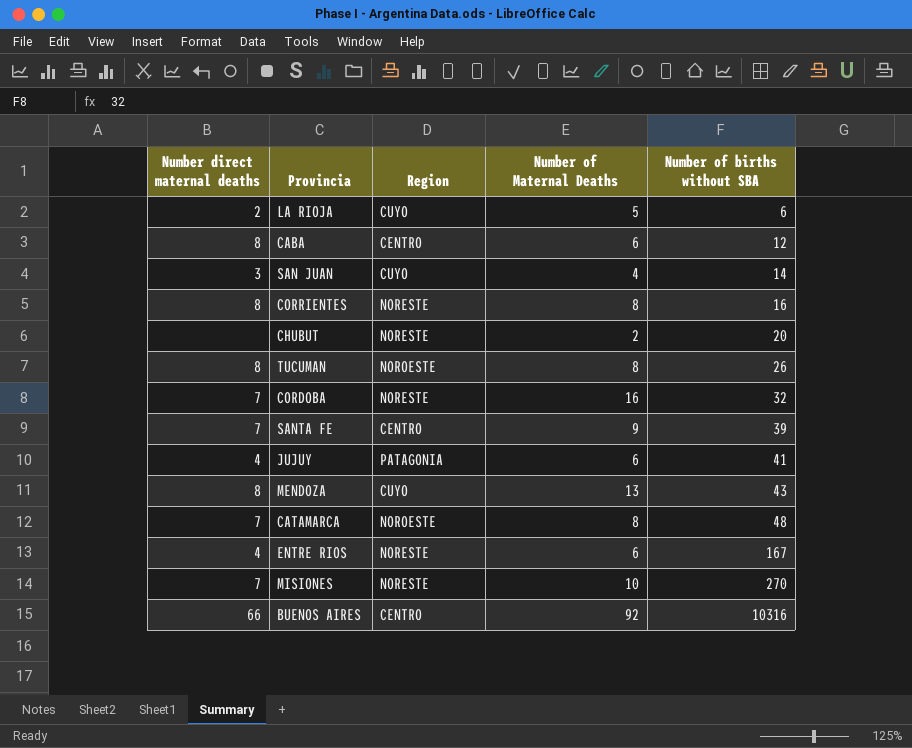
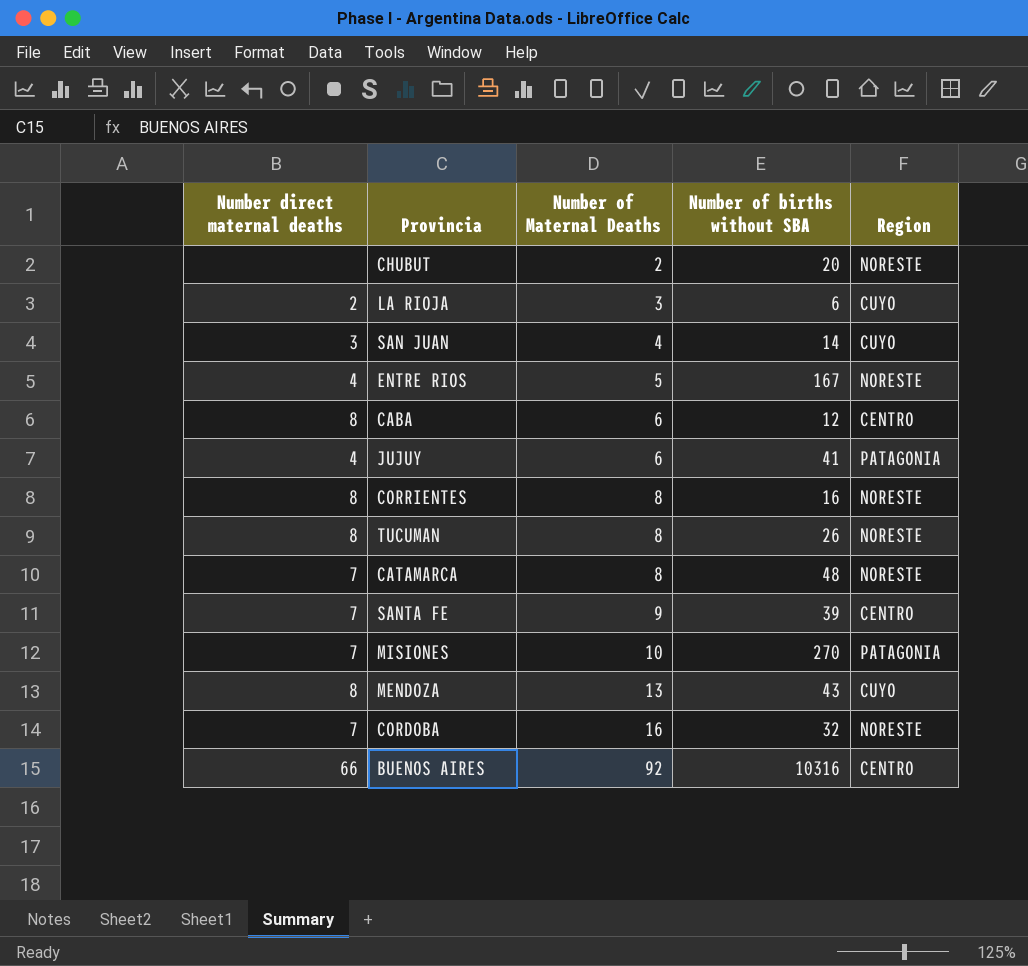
row order: Number of births without SBA ascending -> Number of Maternal Deaths ascending
column Region | position: 3 -> 5
LA RIOJA | Number of Maternal Deaths: 5 -> 3
ENTRE RIOS | Number of Maternal Deaths: 6 -> 5
TUCUMAN | Region: NOROESTE -> NORESTE
CATAMARCA | Region: NOROESTE -> NORESTE
MISIONES | Region: NORESTE -> PATAGONIA

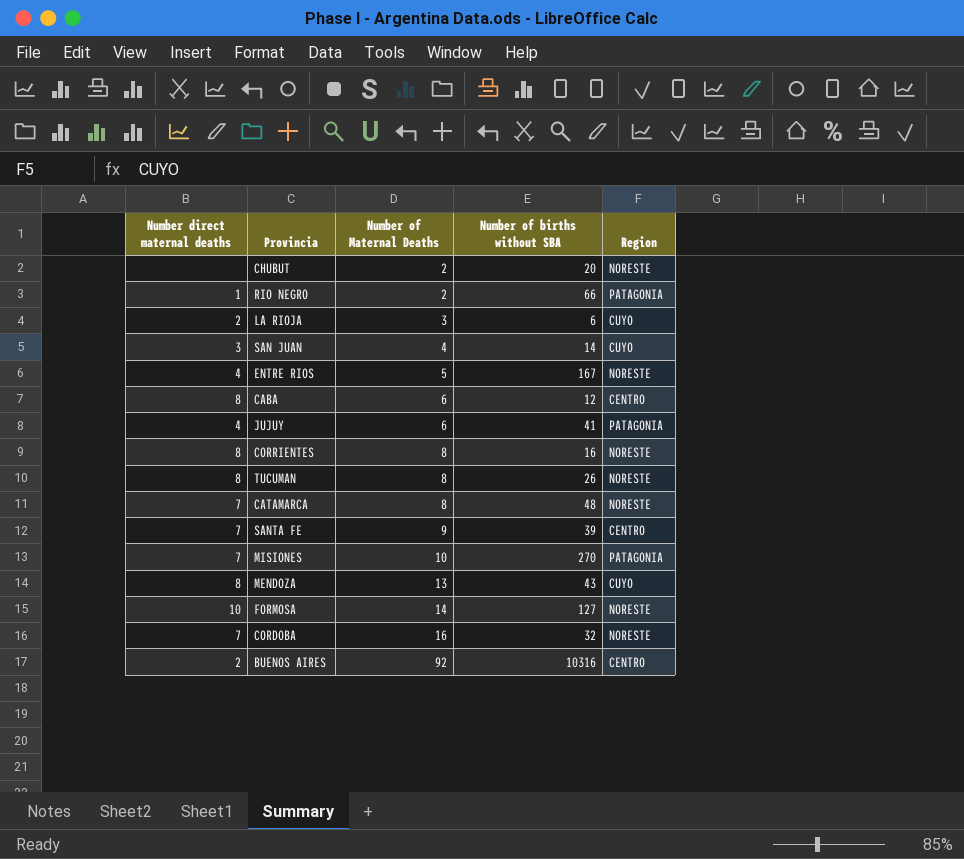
row RIO NEGRO: none -> 1 | 2 | 66 | PATAGONIA
row FORMOSA: none -> 10 | 14 | 127 | NORESTE
BUENOS AIRES | Number direct maternal deaths: 66 -> 2

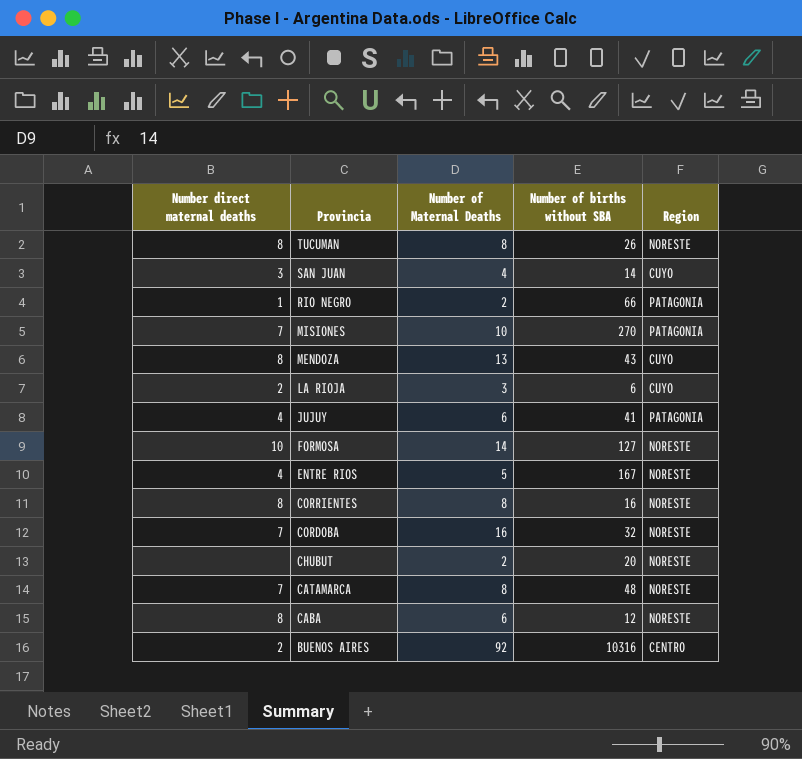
row order: Number of Maternal Deaths ascending -> Provincia descending
row SANTA FE: 7 | 9 | 39 | CENTRO -> none
CABA | Region: CENTRO -> NORESTE

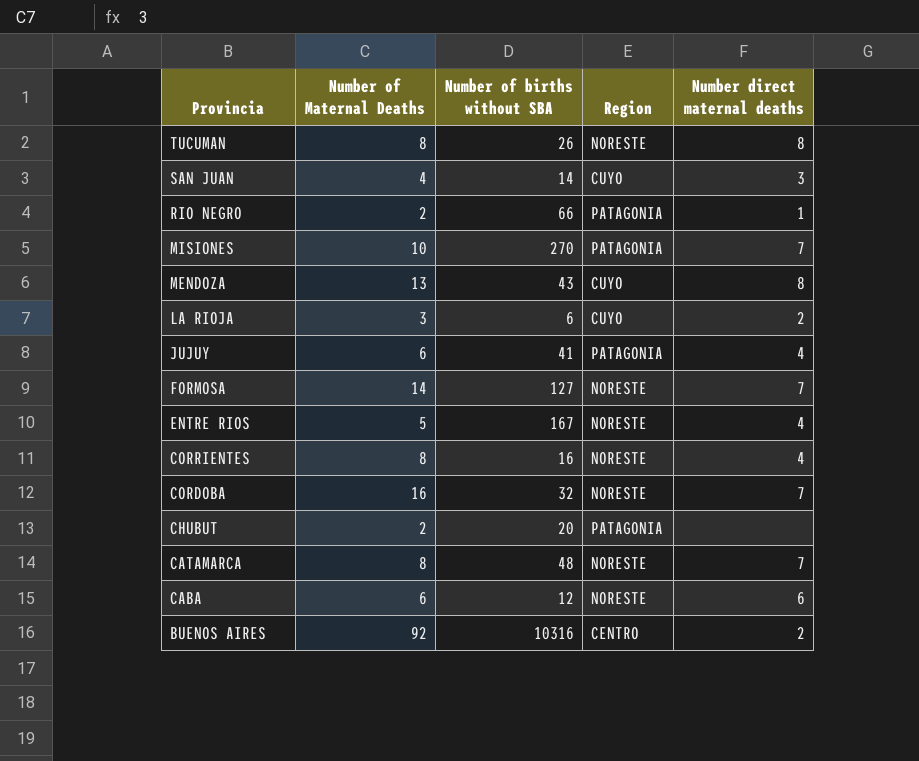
column Number direct maternal deaths | position: 1 -> 5
FORMOSA | Number direct maternal deaths: 10 -> 7
CORRIENTES | Number direct maternal deaths: 8 -> 4
CHUBUT | Region: NORESTE -> PATAGONIA
CABA | Number direct maternal deaths: 8 -> 6

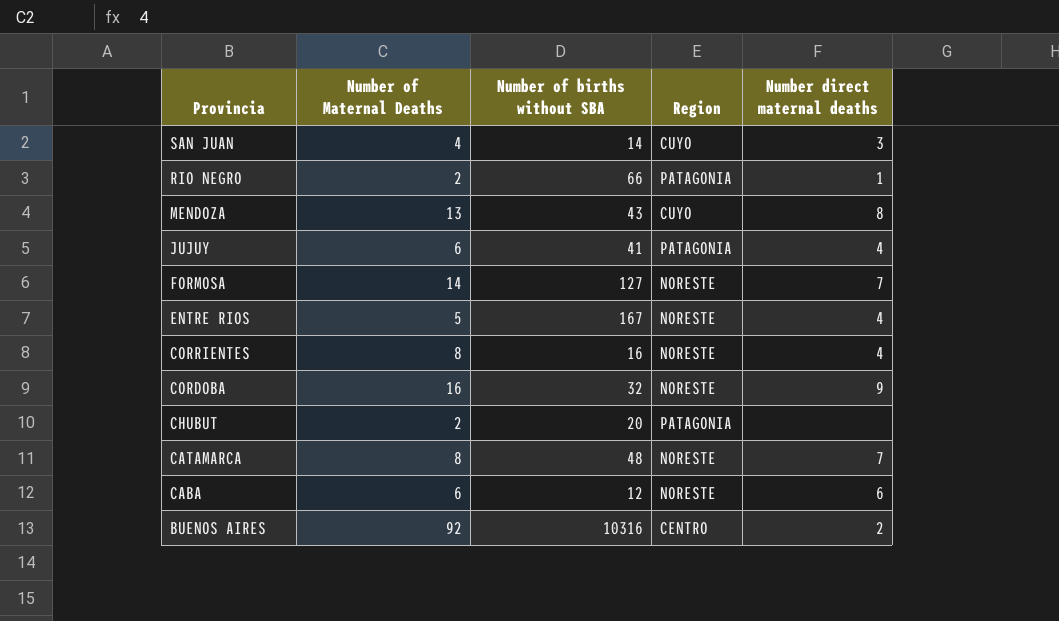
row TUCUMAN: 8 | 26 | NORESTE | 8 -> none
row MISIONES: 10 | 270 | PATAGONIA | 7 -> none
row LA RIOJA: 3 | 6 | CUYO | 2 -> none
CORDOBA | Number direct maternal deaths: 7 -> 9

